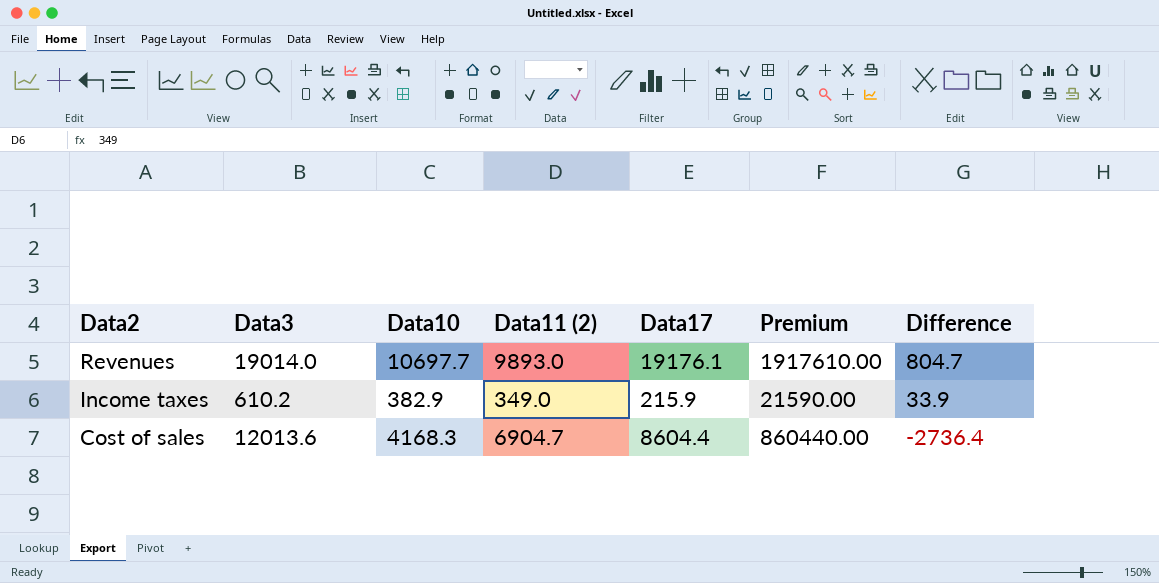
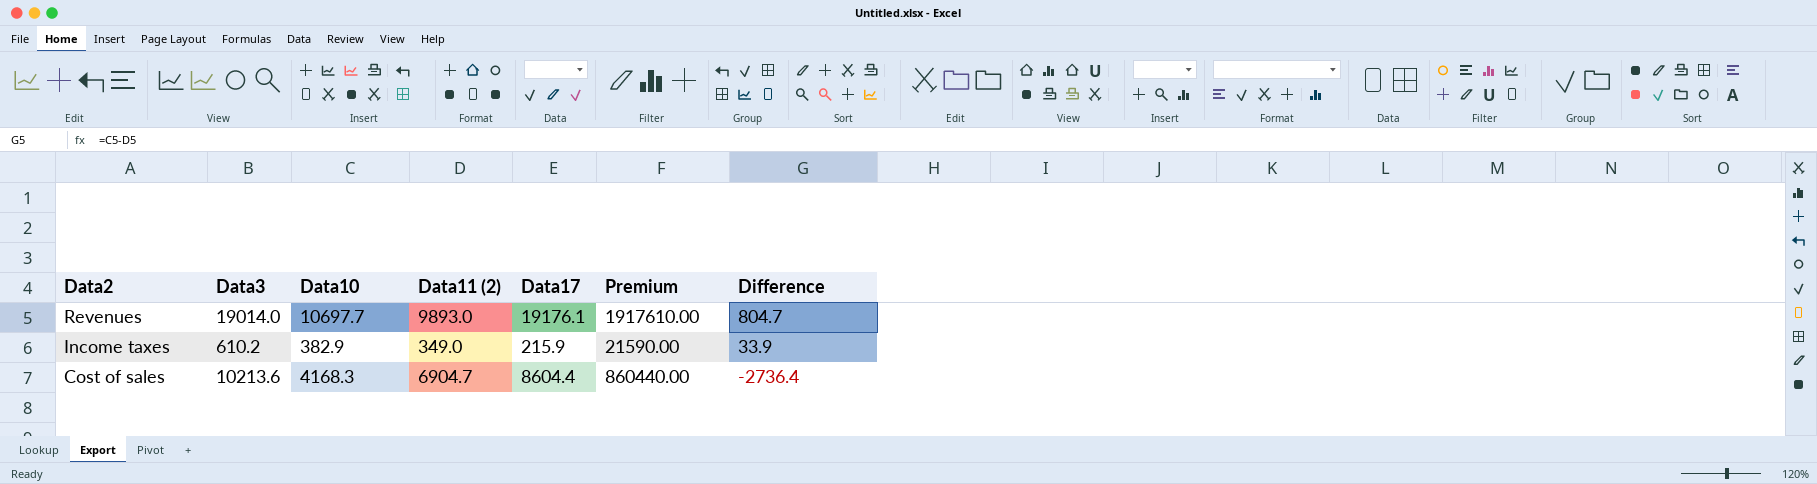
Cost of sales | Data3: 12013.6 -> 10213.6

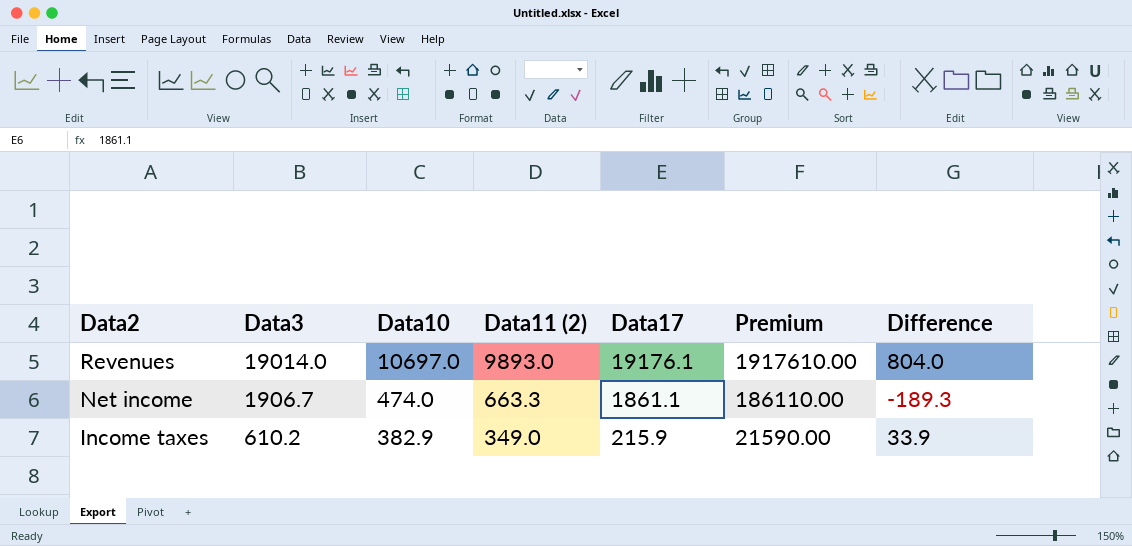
row Cost of sales: 10213.6 | 4168.3 | 6904.7 | 8604.4 | 860440.00 | -2736.4 -> none
Revenues | Data10: 10697.7 -> 10697.0
Revenues | Difference: 804.7 -> 804.0
row Net income: none -> 1906.7 | 474.0 | 663.3 | 1861.1 | 186110.00 | -189.3

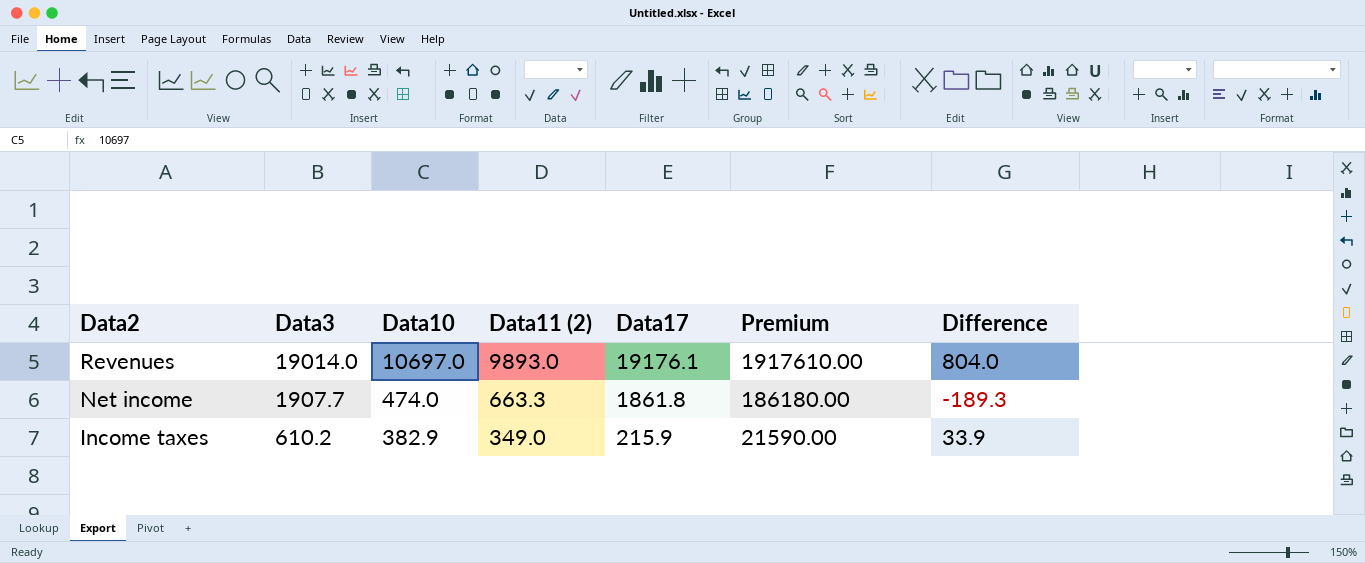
Net income | Data3: 1906.7 -> 1907.7
Net income | Data17: 1861.1 -> 1861.8
Net income | Premium: 186110.00 -> 186180.00

